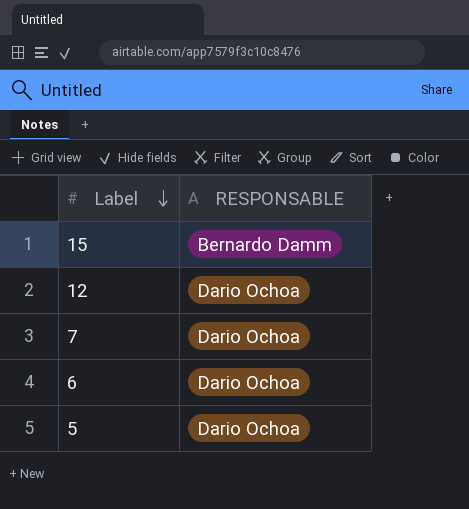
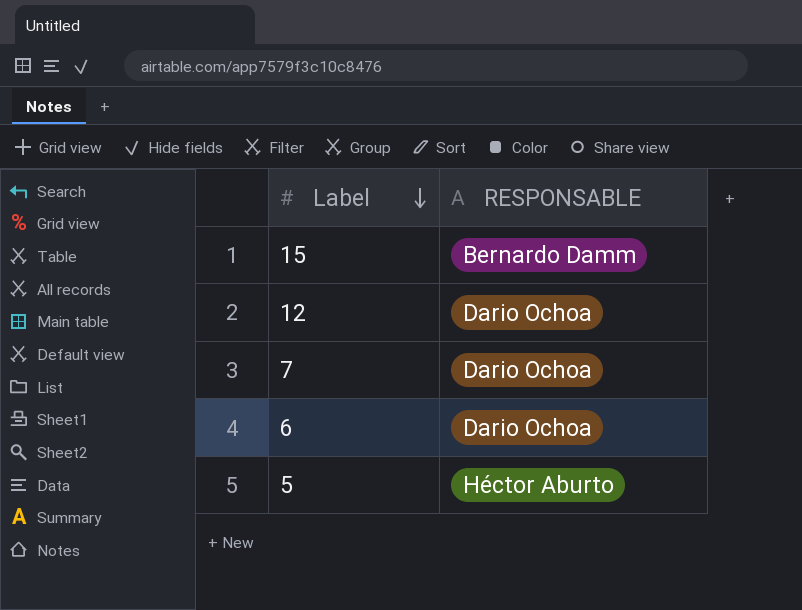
5 | RESPONSABLE: Dario Ochoa -> Héctor Aburto

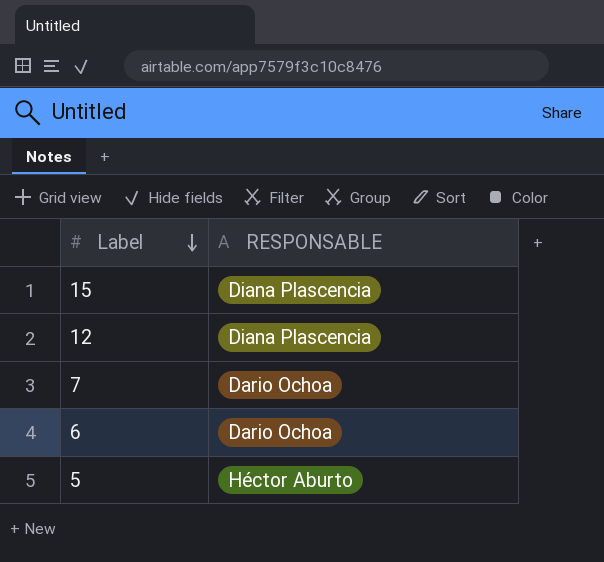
15 | RESPONSABLE: Bernardo Damm -> Diana Plascencia
12 | RESPONSABLE: Dario Ochoa -> Diana Plascencia

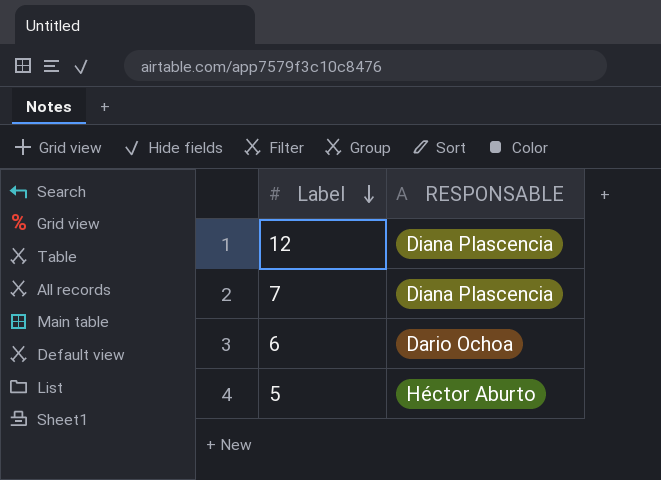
row 15: Diana Plascencia -> none
7 | RESPONSABLE: Dario Ochoa -> Diana Plascencia

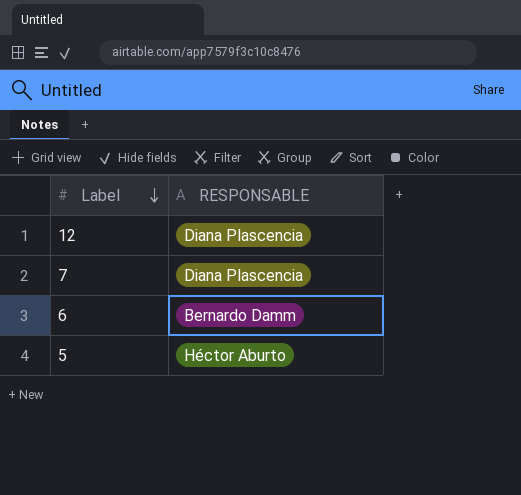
6 | RESPONSABLE: Dario Ochoa -> Bernardo Damm

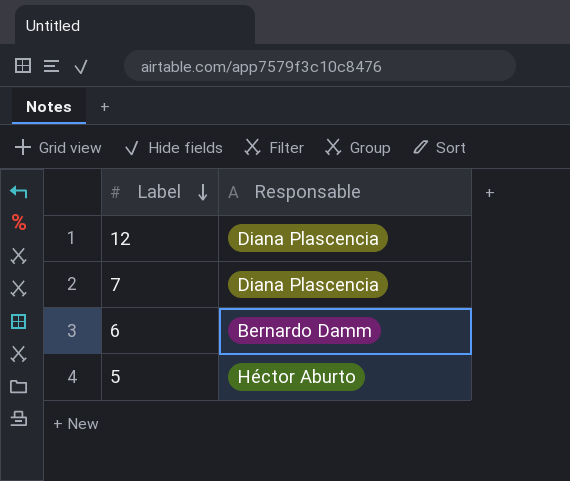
column name: RESPONSABLE -> Responsable

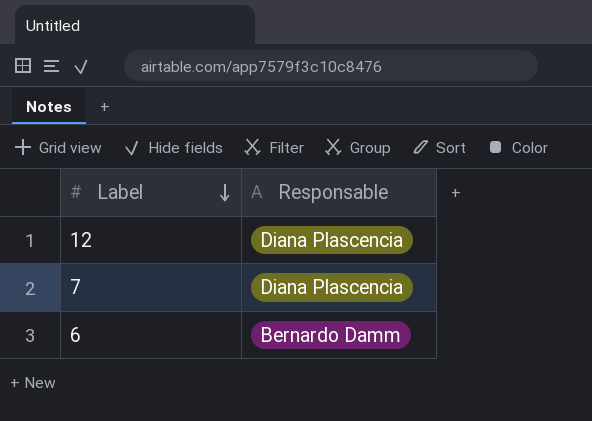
row 5: Héctor Aburto -> none

